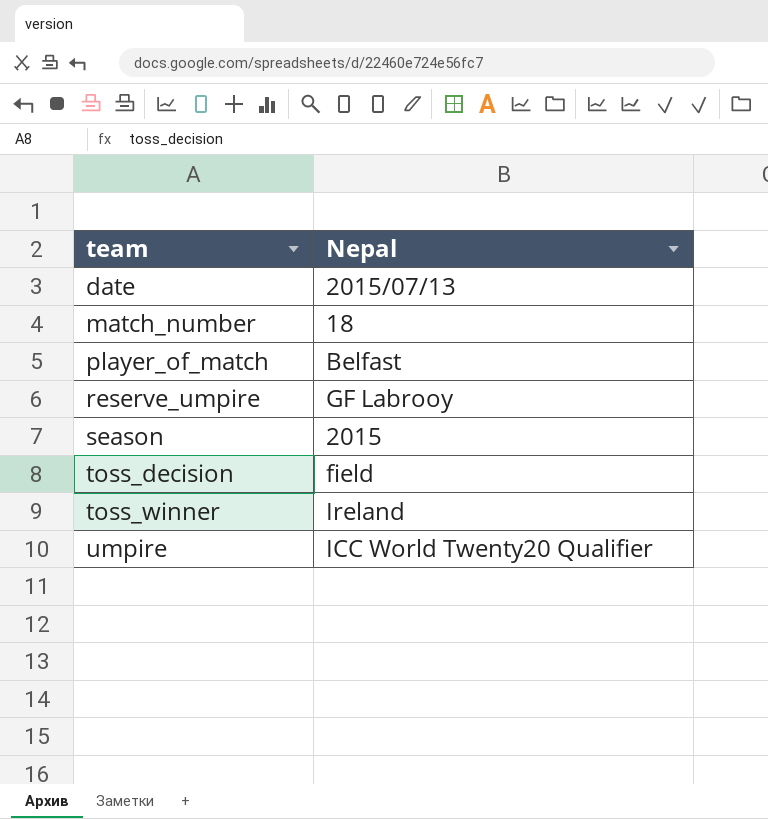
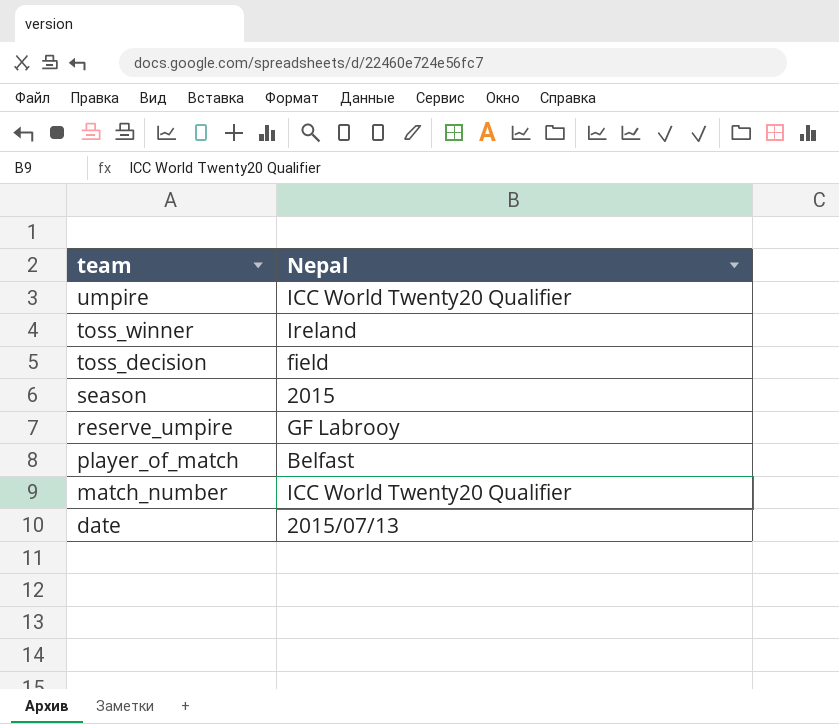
row order: team ascending -> team descending
match_number | Nepal: 18 -> ICC World Twenty20 Qualifier

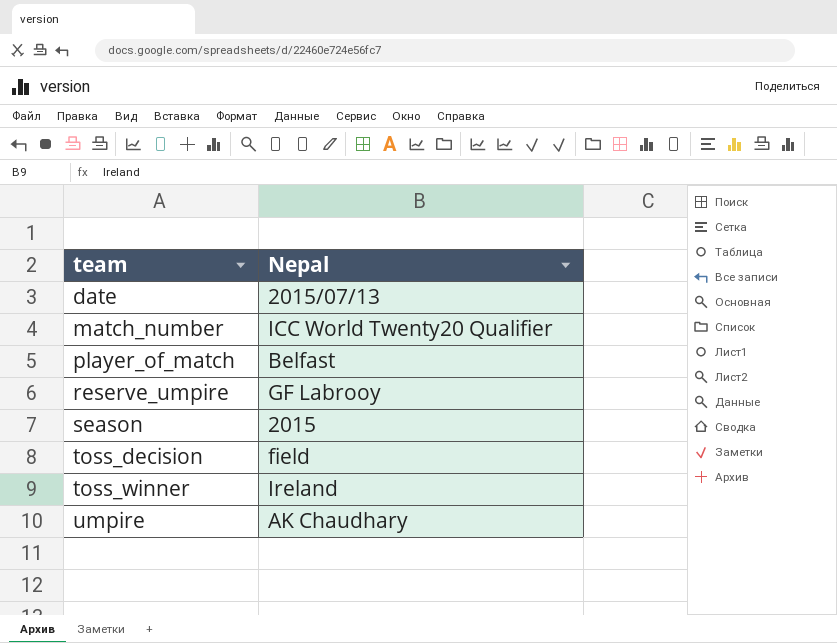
row order: team descending -> team ascending
umpire | Nepal: ICC World Twenty20 Qualifier -> AK Chaudhary

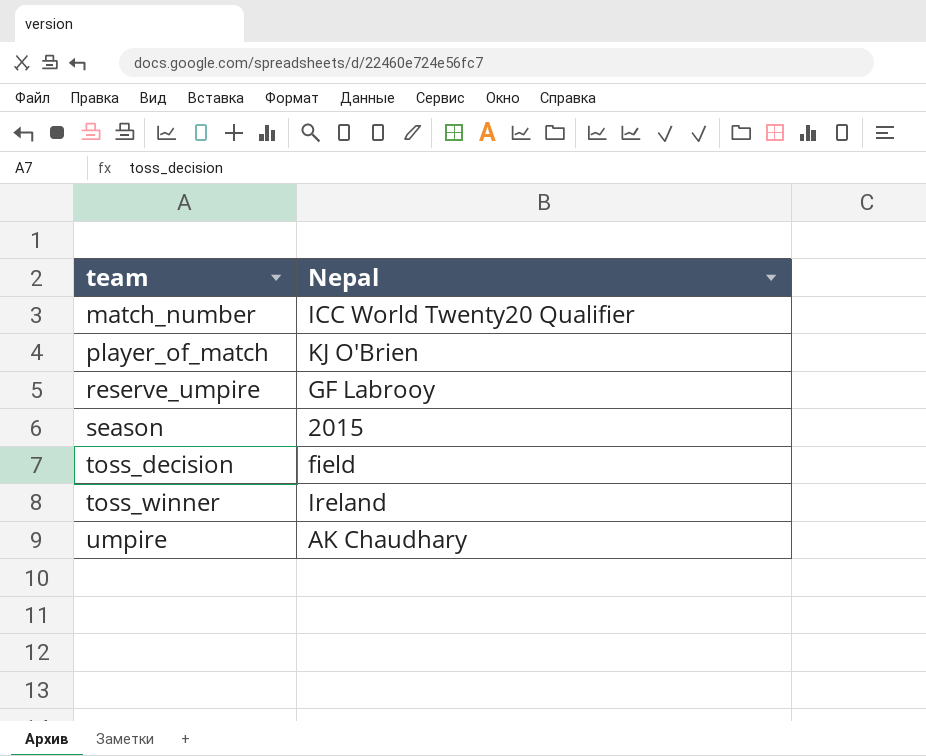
row date: 2015/07/13 -> none
player_of_match | Nepal: Belfast -> KJ O'Brien

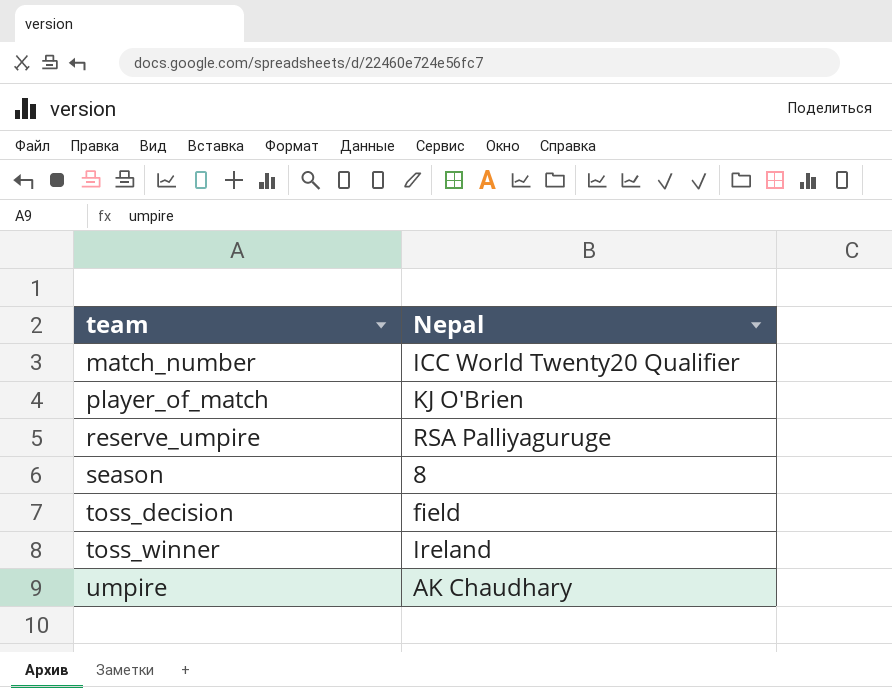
reserve_umpire | Nepal: GF Labrooy -> RSA Palliyaguruge
season | Nepal: 2015 -> 8

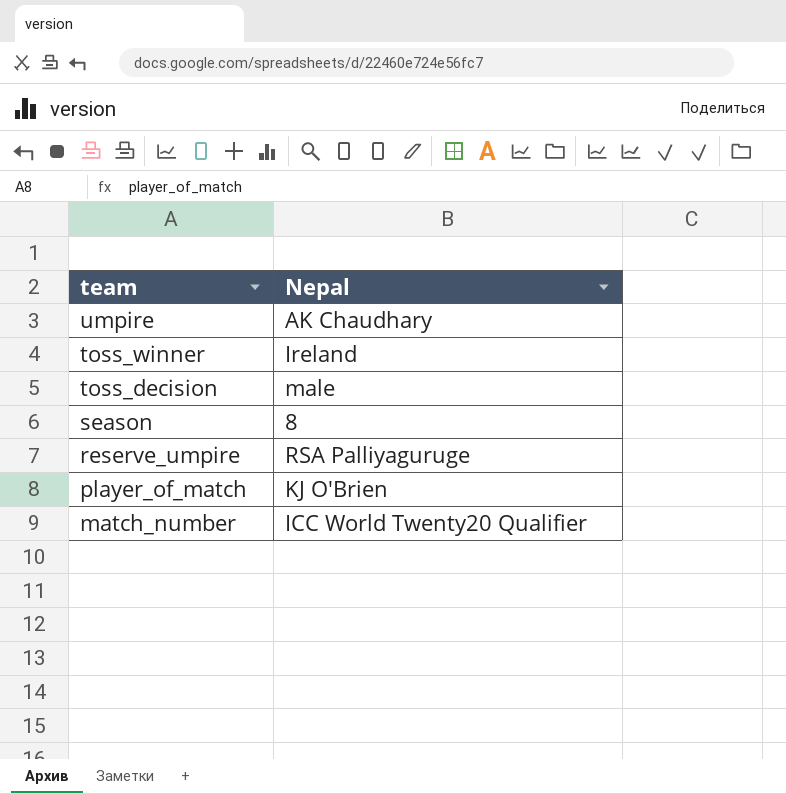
row order: team ascending -> team descending
toss_decision | Nepal: field -> male

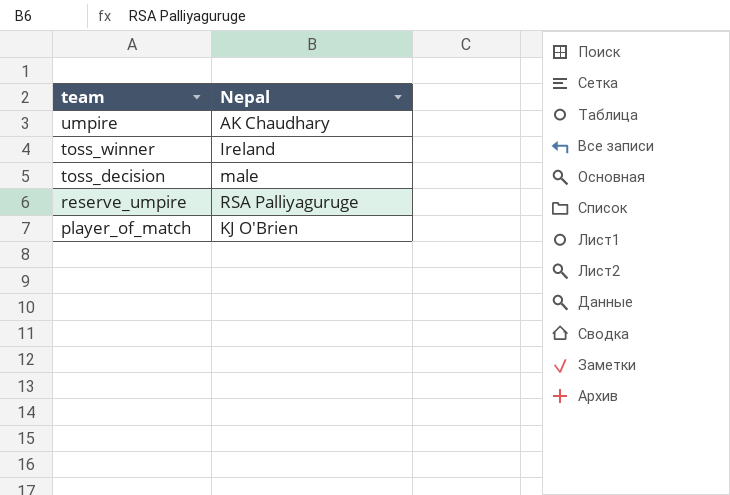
row season: 8 -> none
row match_number: ICC World Twenty20 Qualifier -> none

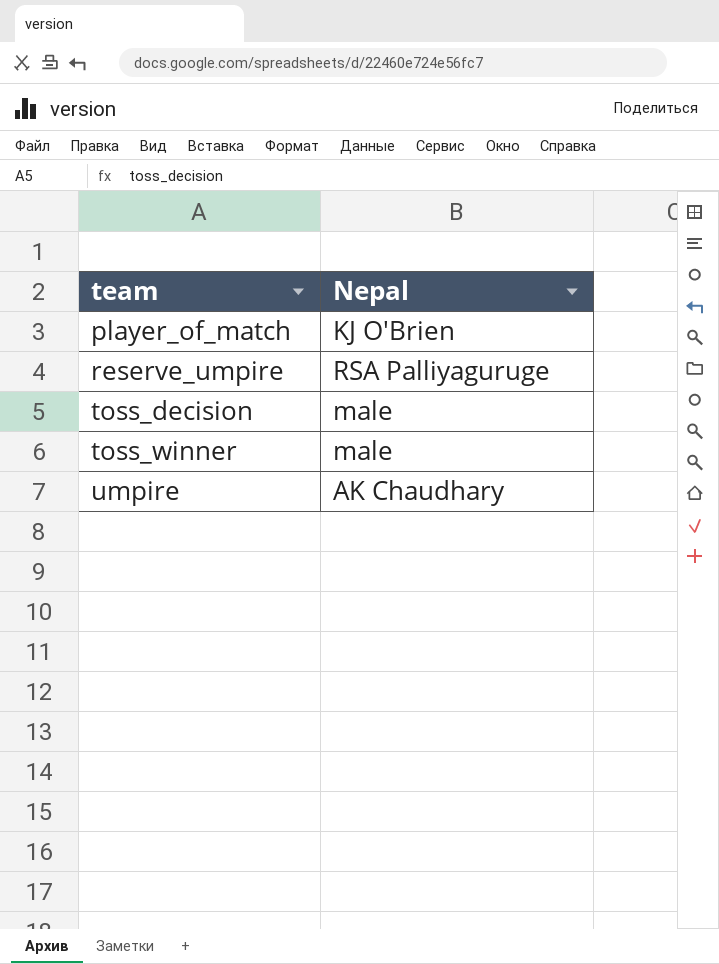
row order: team descending -> team ascending
toss_winner | Nepal: Ireland -> male

